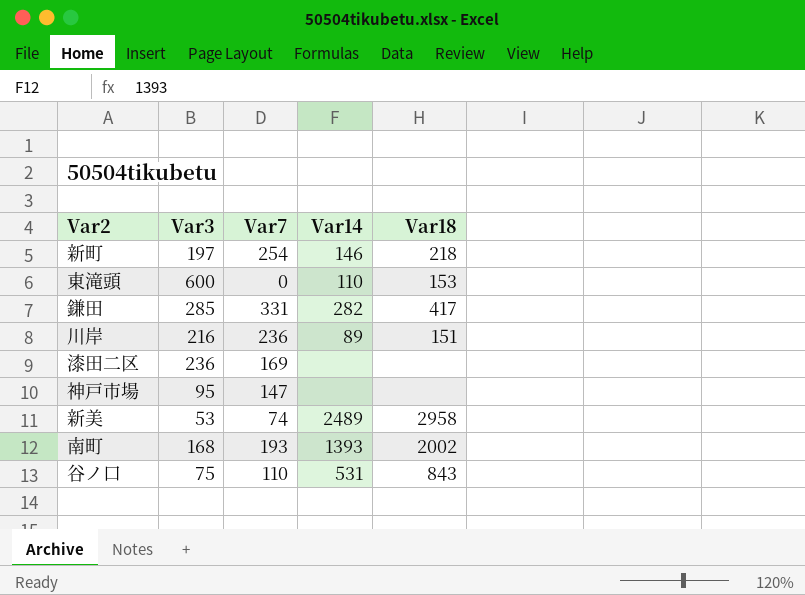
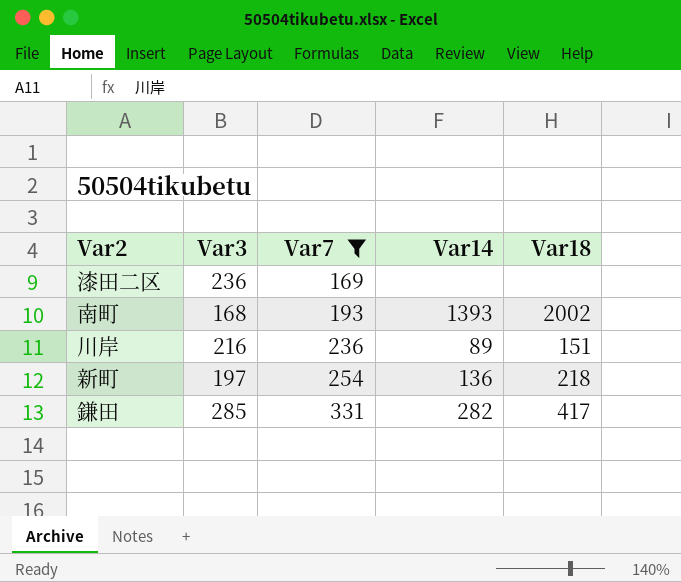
filter: none -> Var7 >= 169
row order: none -> Var7 ascending
新町 | Var14: 146 -> 136

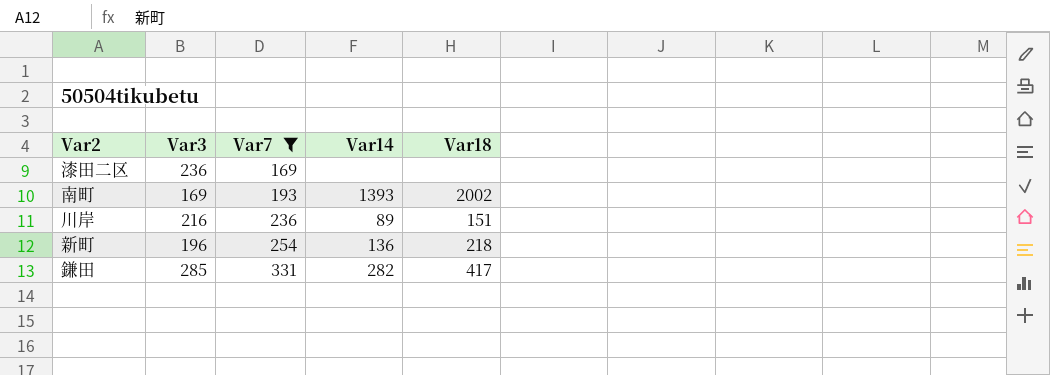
南町 | Var3: 168 -> 169
新町 | Var3: 197 -> 196

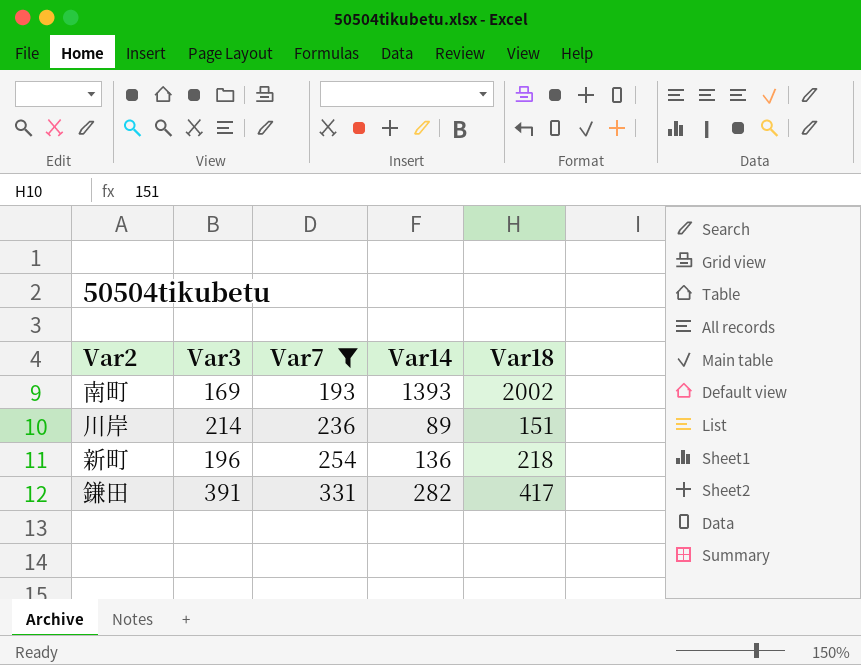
row 漆田二区: 236 | 169 | none | none -> none
川岸 | Var3: 216 -> 214
鎌田 | Var3: 285 -> 391

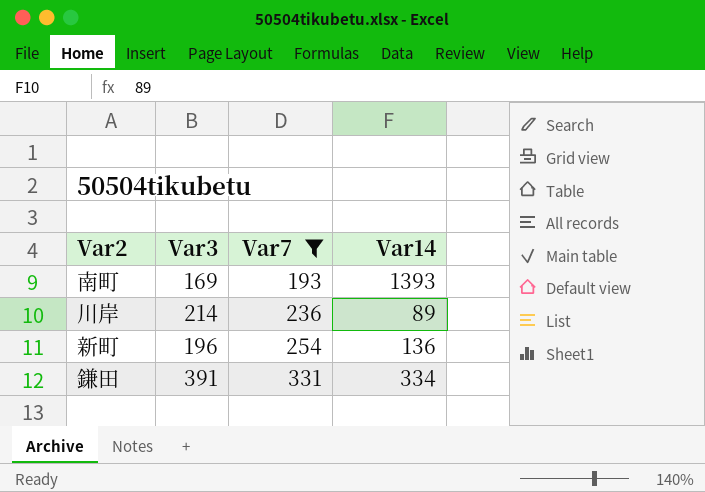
column Var18 | position: 5 -> none
鎌田 | Var14: 282 -> 334

